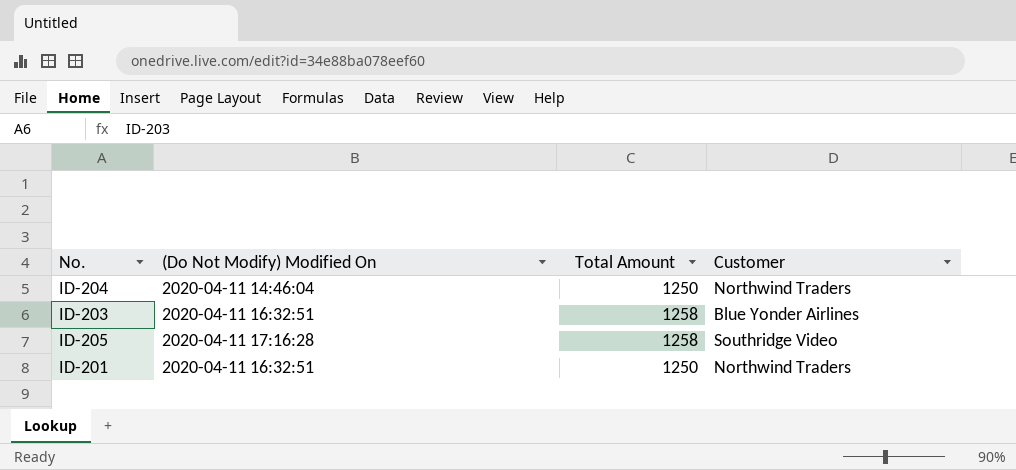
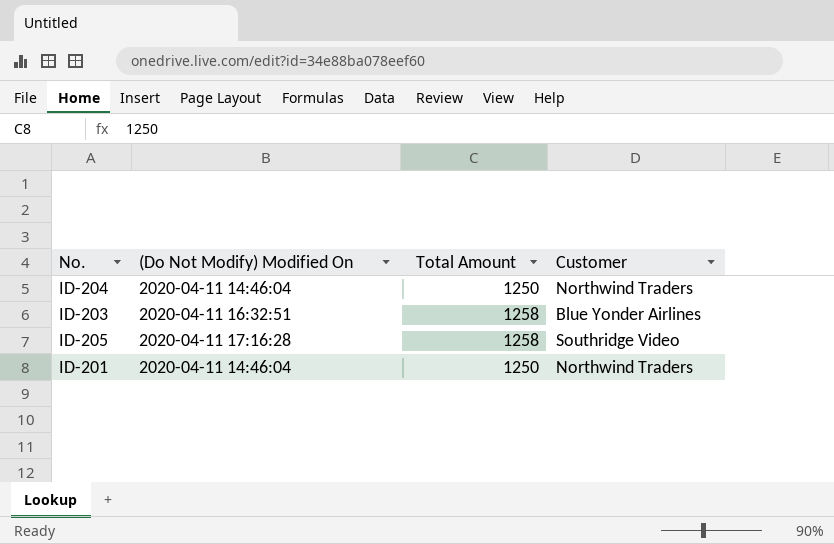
ID-201 | (Do Not Modify) Modified On: 2020-04-11 16:32:51 -> 2020-04-11 14:46:04

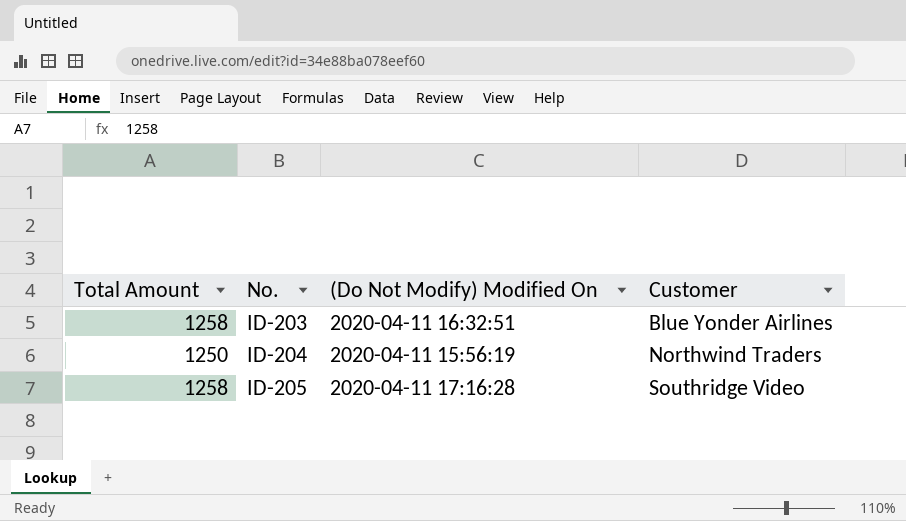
row order: none -> No. ascending
column Total Amount | position: 3 -> 1
row ID-201: 2020-04-11 14:46:04 | 1250 | Northwind Traders -> none
ID-204 | (Do Not Modify) Modified On: 2020-04-11 14:46:04 -> 2020-04-11 15:56:19

